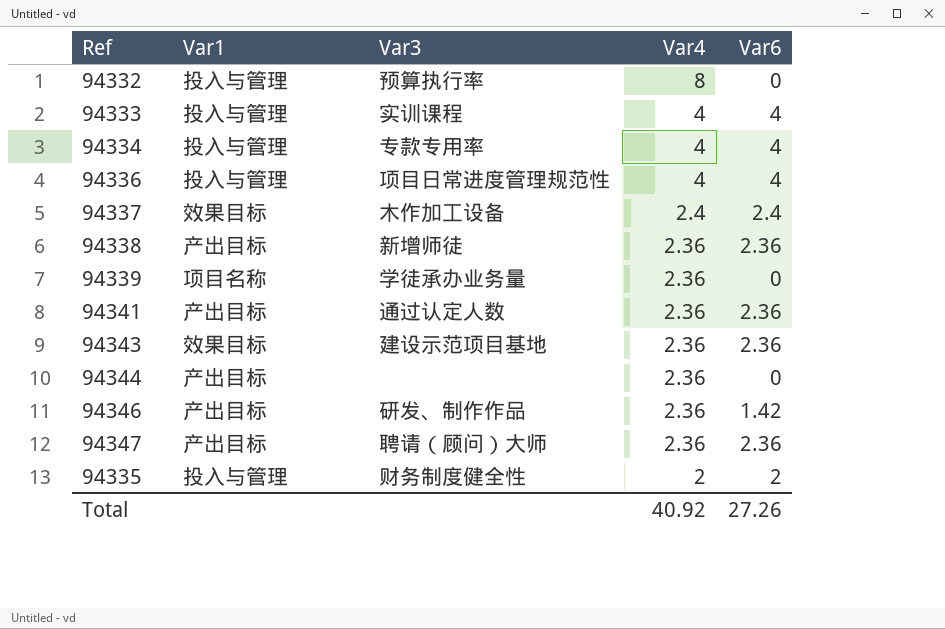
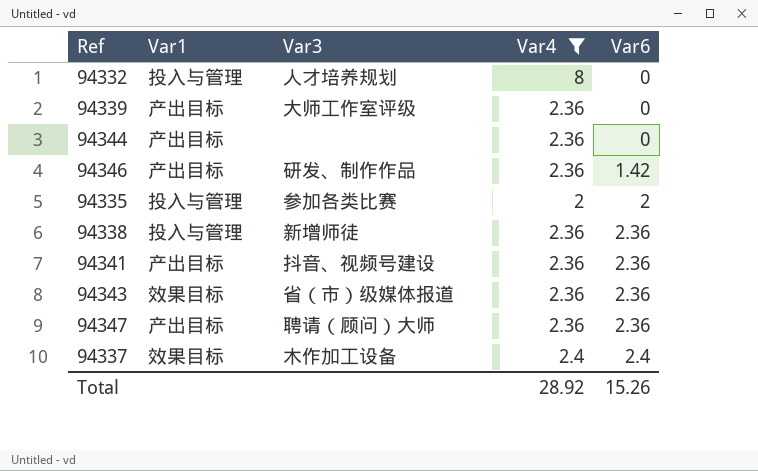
filter: none -> Var4 != 4
row order: Var4 descending -> Var6 ascending
94332 | Var3: 预算执行率 -> 人才培养规划
94339 | Var1: 项目名称 -> 产出目标
94339 | Var3: 学徒承办业务量 -> 大师工作室评级
94335 | Var3: 财务制度健全性 -> 参加各类比赛
94338 | Var1: 产出目标 -> 投入与管理
94341 | Var3: 通过认定人数 -> 抖音、视频号建设
94343 | Var3: 建设示范项目基地 -> 省（市）级媒体报道
Total | Var4: 40.92 -> 28.92
Total | Var6: 27.26 -> 15.26

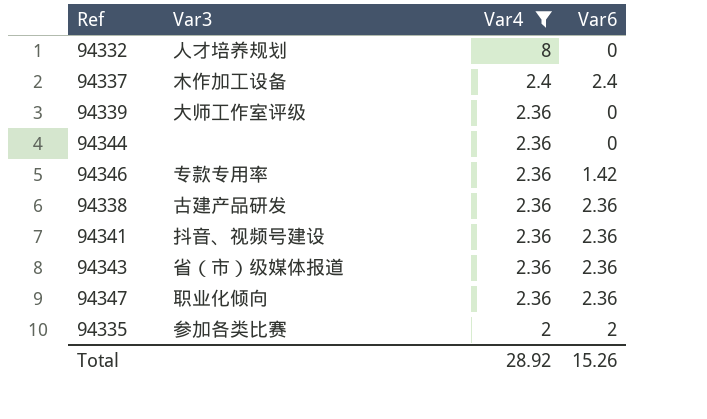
row order: Var6 ascending -> Var4 descending
column Var1 | position: 2 -> none
94346 | Var3: 研发、制作作品 -> 专款专用率
94338 | Var3: 新增师徒 -> 古建产品研发
94347 | Var3: 聘请（顾问）大师 -> 职业化倾向

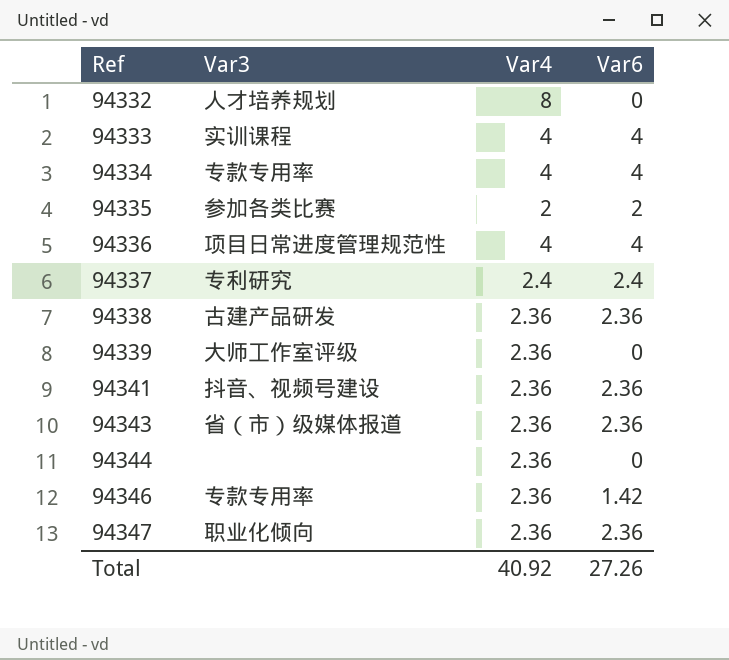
filter: Var4 != 4 -> none
row order: Var4 descending -> Ref ascending
94337 | Var3: 木作加工设备 -> 专利研究
Total | Var4: 28.92 -> 40.92
Total | Var6: 15.26 -> 27.26

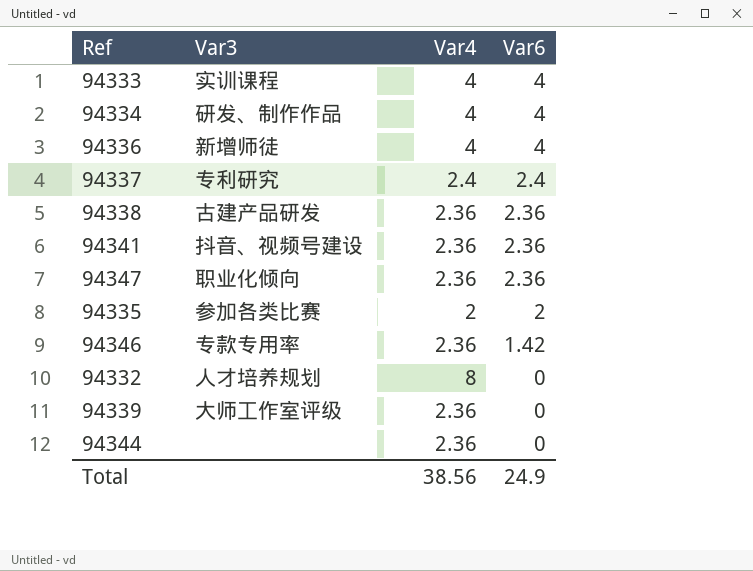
row order: Ref ascending -> Var6 descending
row 94343: 省（市）级媒体报道 | 2.36 | 2.36 -> none
94334 | Var3: 专款专用率 -> 研发、制作作品
94336 | Var3: 项目日常进度管理规范性 -> 新增师徒
Total | Var4: 40.92 -> 38.56
Total | Var6: 27.26 -> 24.9

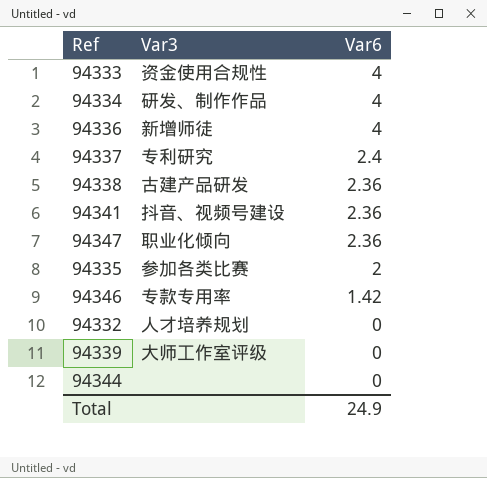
column Var4 | position: 3 -> none
94333 | Var3: 实训课程 -> 资金使用合规性

